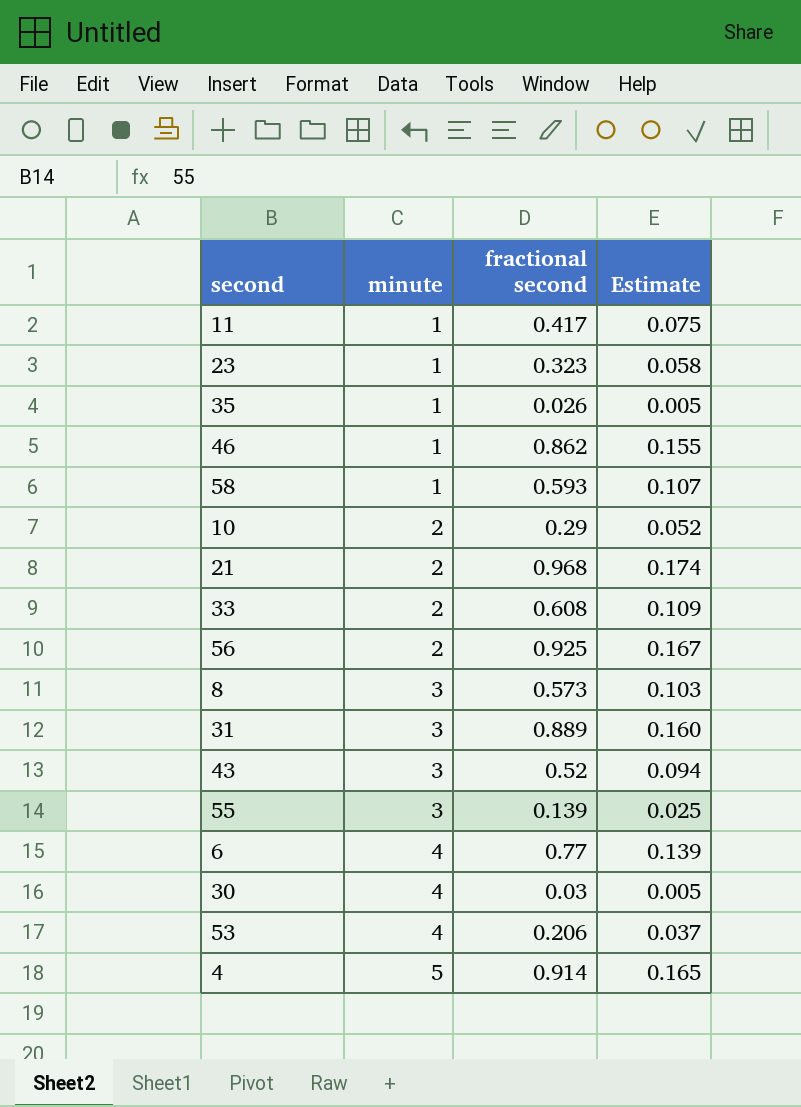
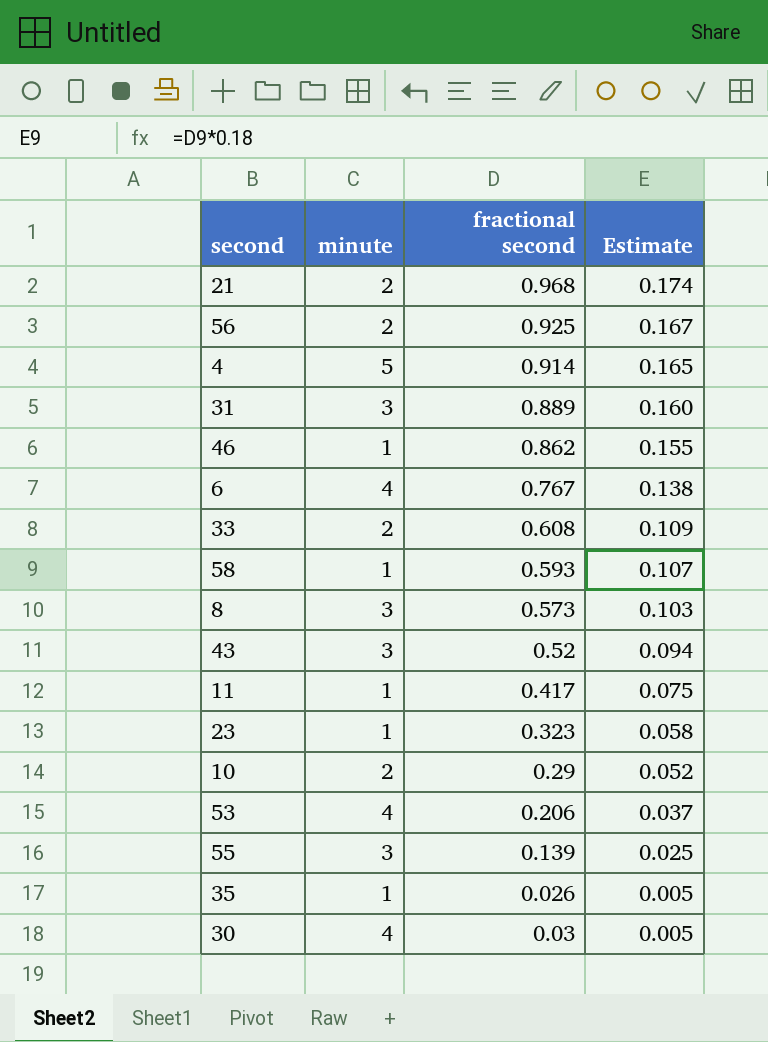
row order: minute ascending -> Estimate descending
6 | fractional second: 0.77 -> 0.767
6 | Estimate: 0.139 -> 0.138

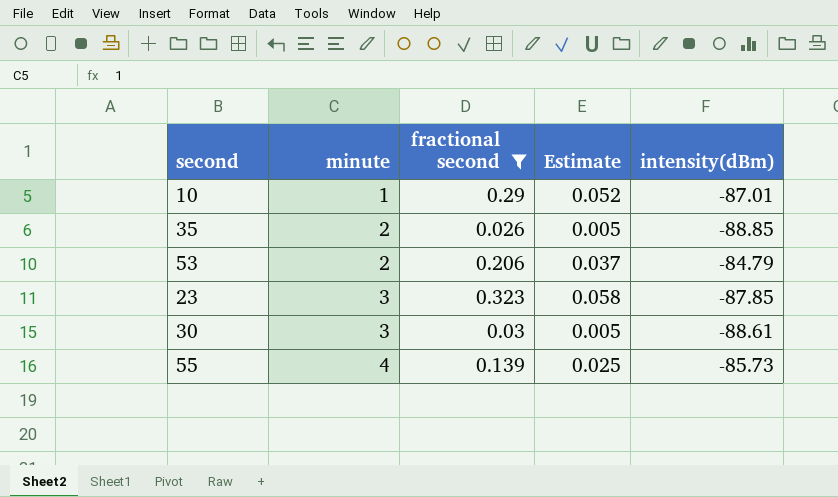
filter: none -> fractional second <= 0.323
row order: Estimate descending -> minute ascending
column intensity(dBm) | position: none -> 5
10 | minute: 2 -> 1
35 | minute: 1 -> 2
53 | minute: 4 -> 2
23 | minute: 1 -> 3
30 | minute: 4 -> 3
55 | minute: 3 -> 4

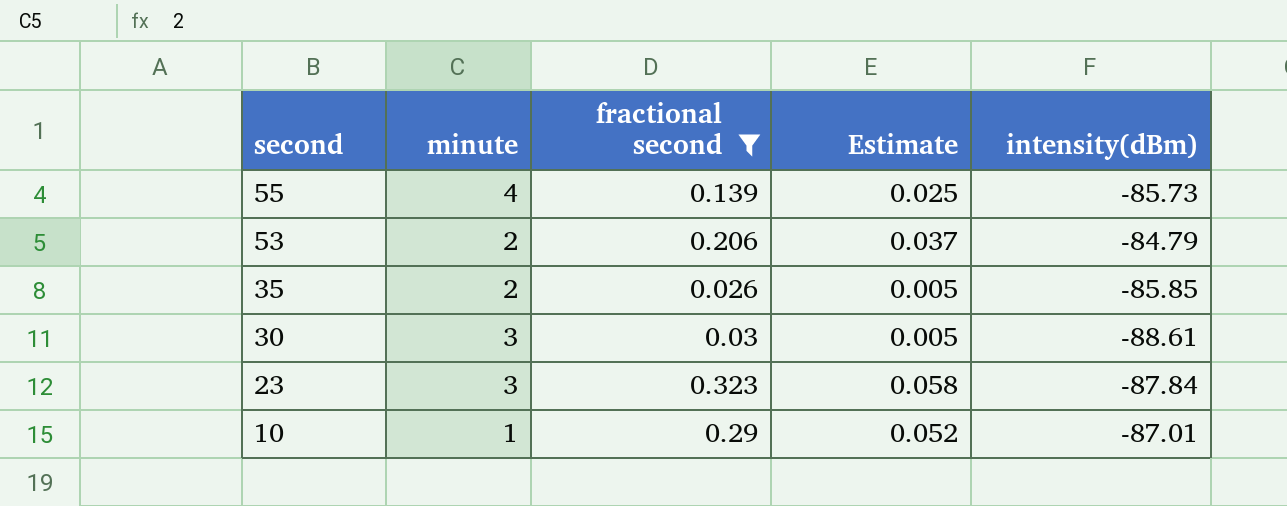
row order: minute ascending -> second descending
35 | intensity(dBm): -88.85 -> -85.85
23 | intensity(dBm): -87.85 -> -87.84

